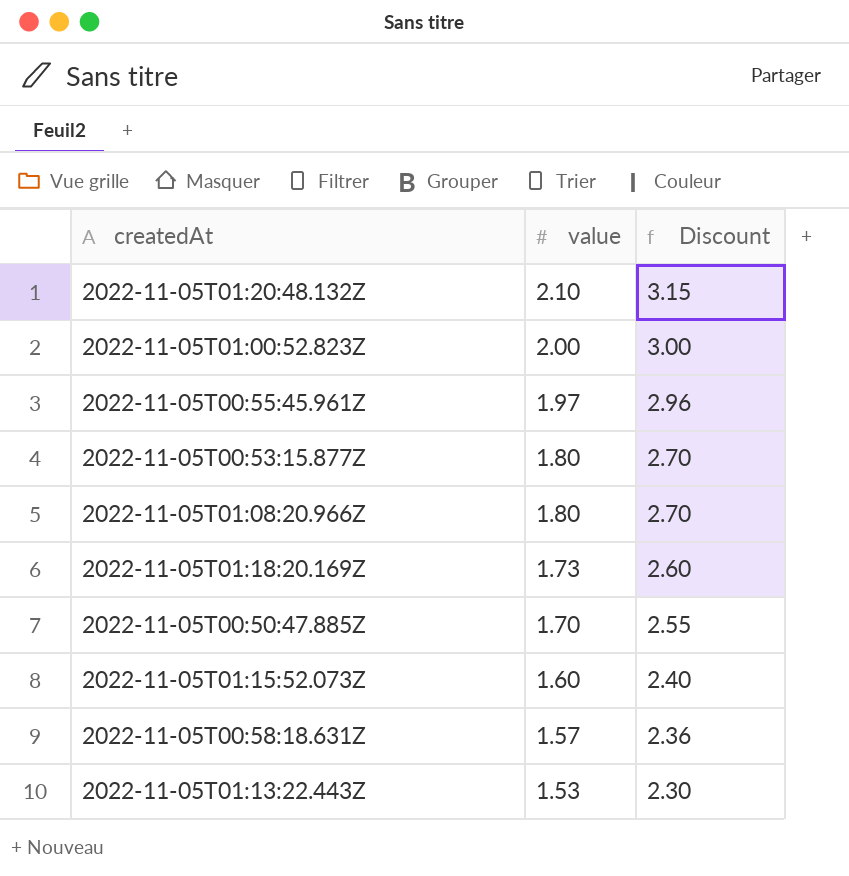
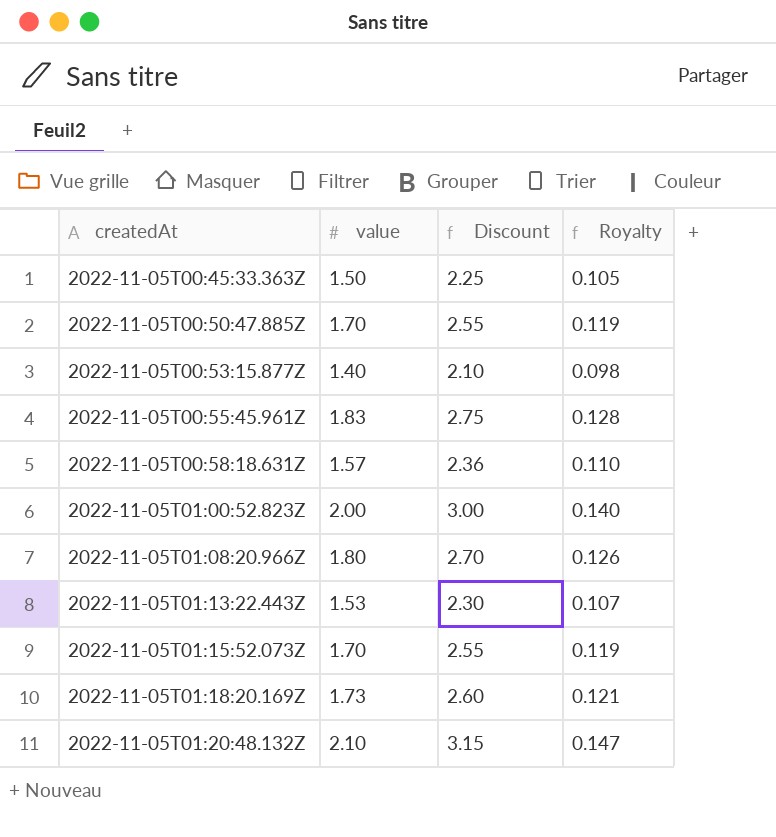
row order: value descending -> createdAt ascending
column Royalty | formula: none -> [value] * 0.07
row 2022-11-05T00:45:33.363Z: none -> 1.50 | 2.25 | 0.105
2022-11-05T00:53:15.877Z | value: 1.80 -> 1.40
2022-11-05T00:53:15.877Z | Discount: 2.70 -> 2.10
2022-11-05T00:55:45.961Z | value: 1.97 -> 1.83
2022-11-05T00:55:45.961Z | Discount: 2.96 -> 2.75
2022-11-05T01:15:52.073Z | value: 1.60 -> 1.70
2022-11-05T01:15:52.073Z | Discount: 2.40 -> 2.55

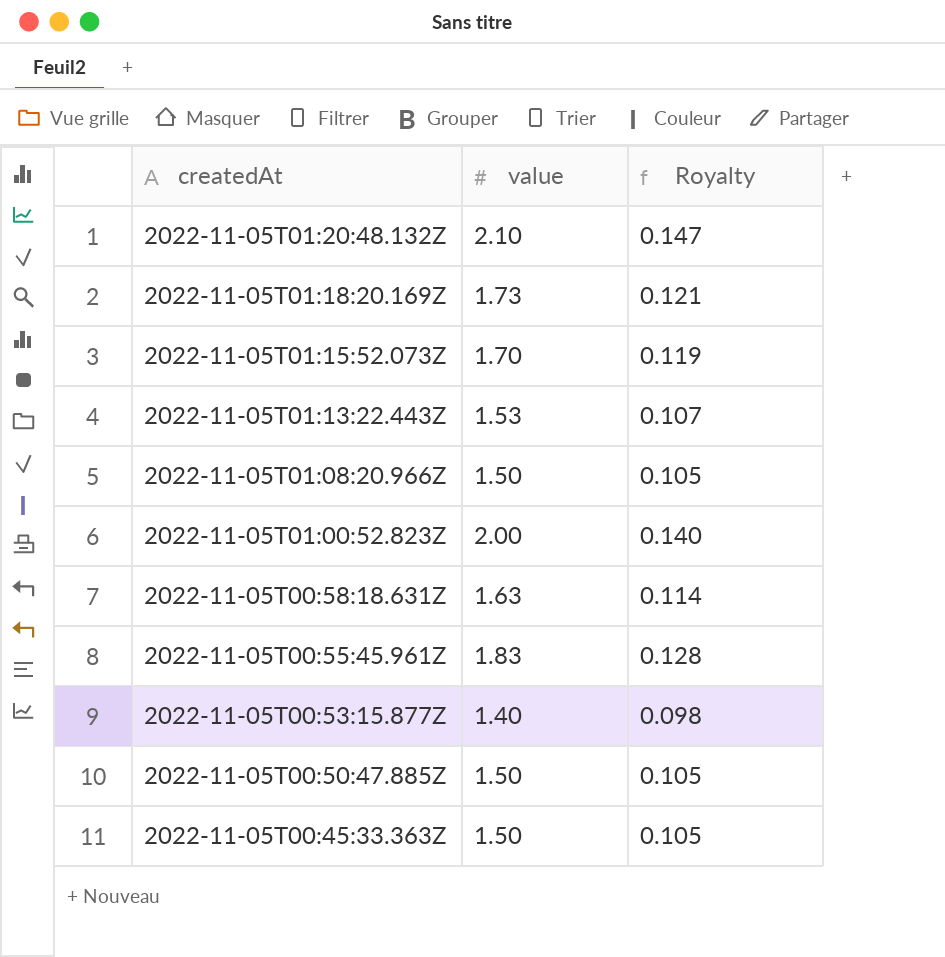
row order: createdAt ascending -> createdAt descending
column Discount | formula: [value] * 1.5 -> none
2022-11-05T01:08:20.966Z | value: 1.80 -> 1.50
2022-11-05T01:08:20.966Z | Royalty: 0.126 -> 0.105
2022-11-05T00:58:18.631Z | value: 1.57 -> 1.63
2022-11-05T00:58:18.631Z | Royalty: 0.110 -> 0.114
2022-11-05T00:50:47.885Z | value: 1.70 -> 1.50
2022-11-05T00:50:47.885Z | Royalty: 0.119 -> 0.105

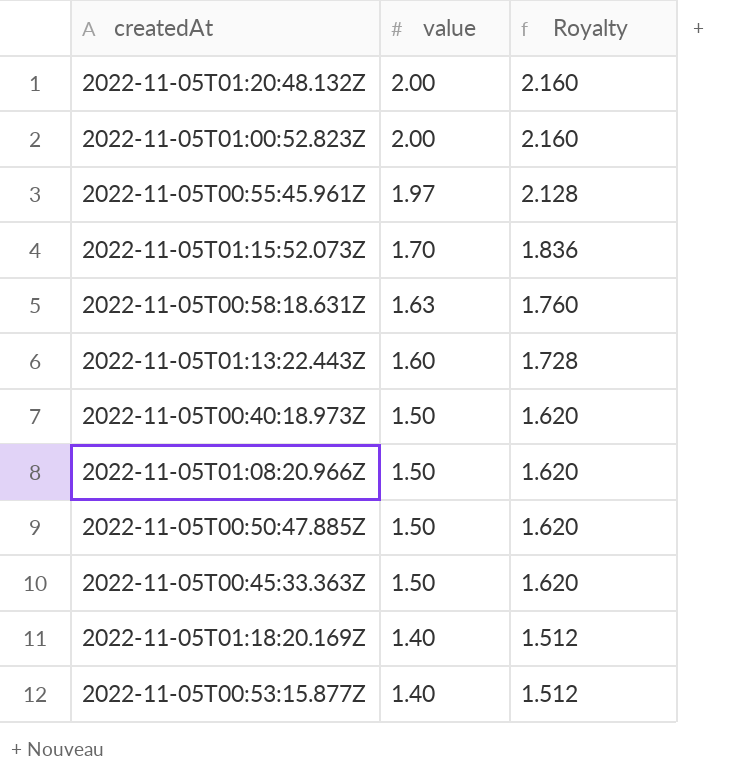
row order: createdAt descending -> value descending
column Royalty | formula: [value] * 0.07 -> [value] * 1.08
2022-11-05T01:20:48.132Z | value: 2.10 -> 2.00
2022-11-05T00:55:45.961Z | value: 1.83 -> 1.97
2022-11-05T01:13:22.443Z | value: 1.53 -> 1.60
row 2022-11-05T00:40:18.973Z: none -> 1.50 | 1.620
2022-11-05T01:18:20.169Z | value: 1.73 -> 1.40

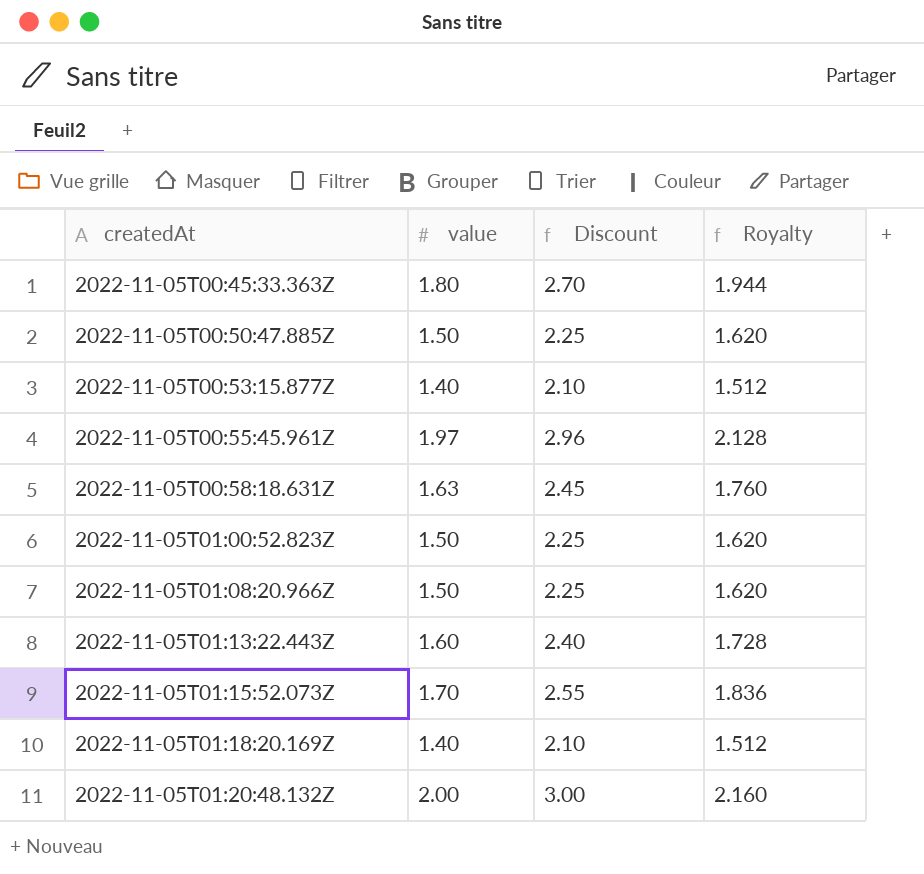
row order: value descending -> createdAt ascending
column Discount | formula: none -> [value] * 1.5
row 2022-11-05T00:40:18.973Z: 1.50 | 1.620 -> none
2022-11-05T00:45:33.363Z | value: 1.50 -> 1.80
2022-11-05T00:45:33.363Z | Royalty: 1.620 -> 1.944
2022-11-05T01:00:52.823Z | value: 2.00 -> 1.50
2022-11-05T01:00:52.823Z | Royalty: 2.160 -> 1.620

